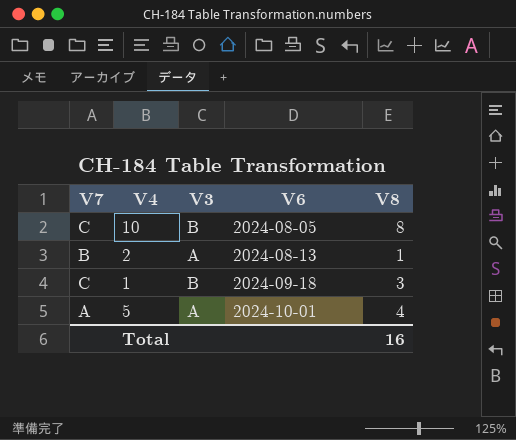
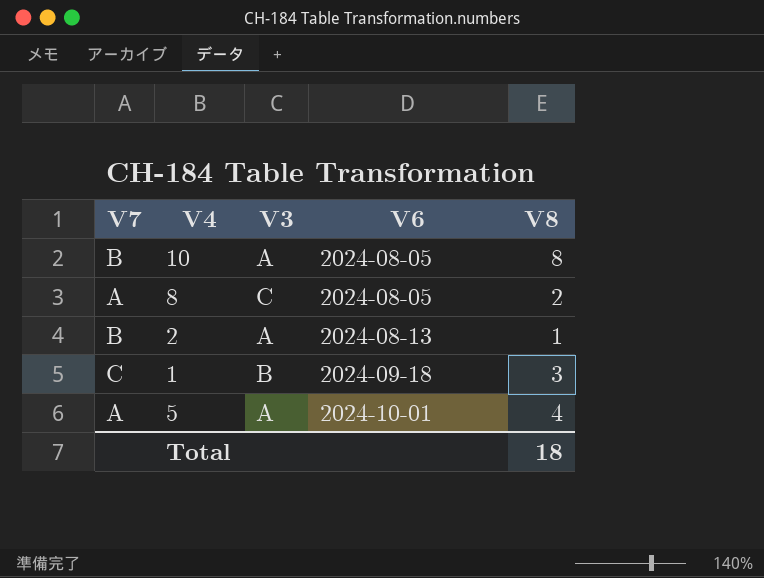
10 | V7: C -> B
10 | V3: B -> A
row 8: none -> A | C | 2024-08-05 | 2
Total | V8: 16 -> 18

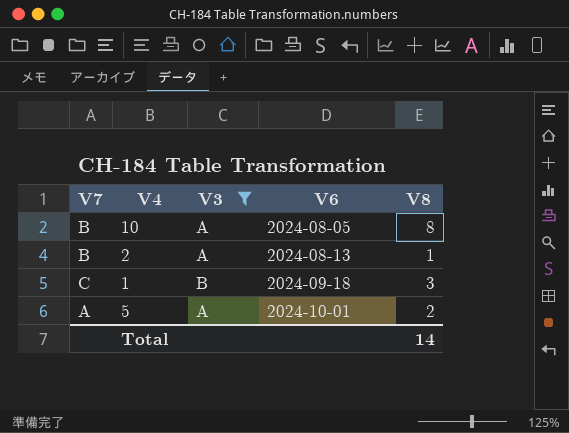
filter: none -> V3 != C
5 | V8: 4 -> 2
Total | V8: 18 -> 14

